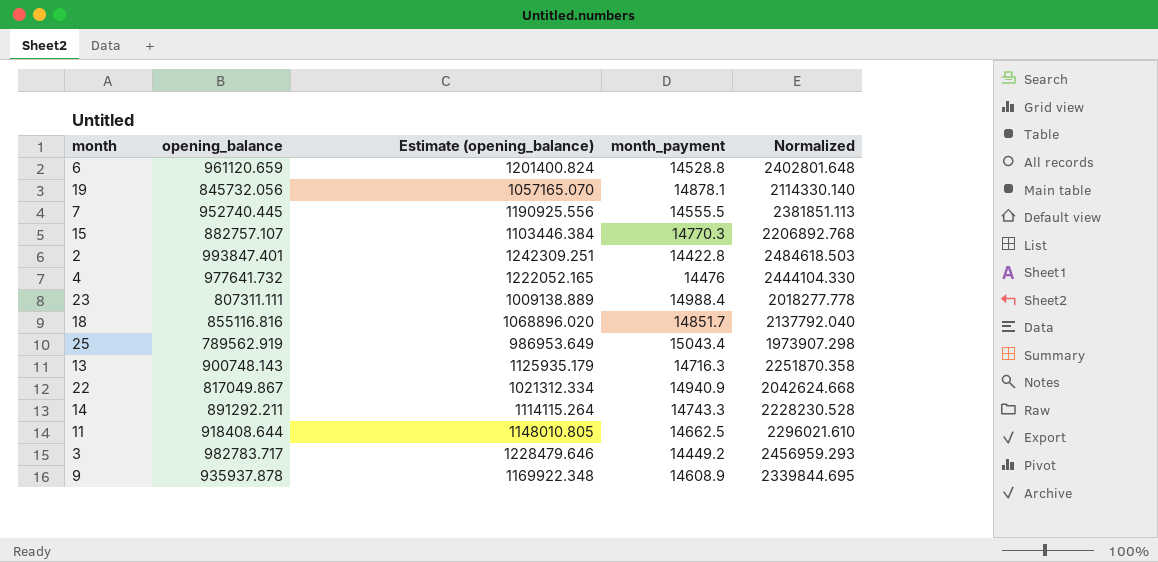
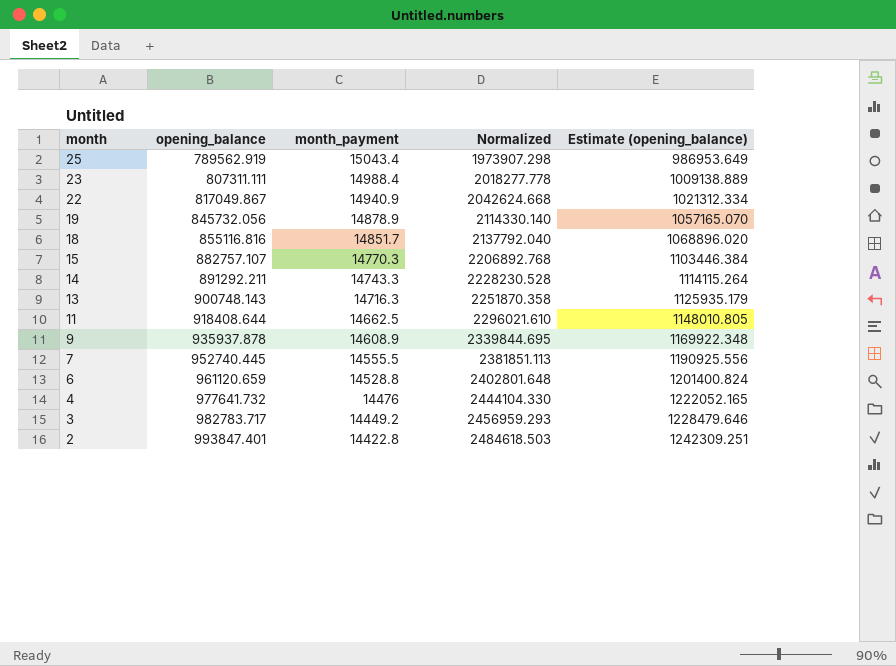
row order: none -> month descending
column Estimate (opening_balance) | position: 3 -> 5
19 | month_payment: 14878.1 -> 14878.9

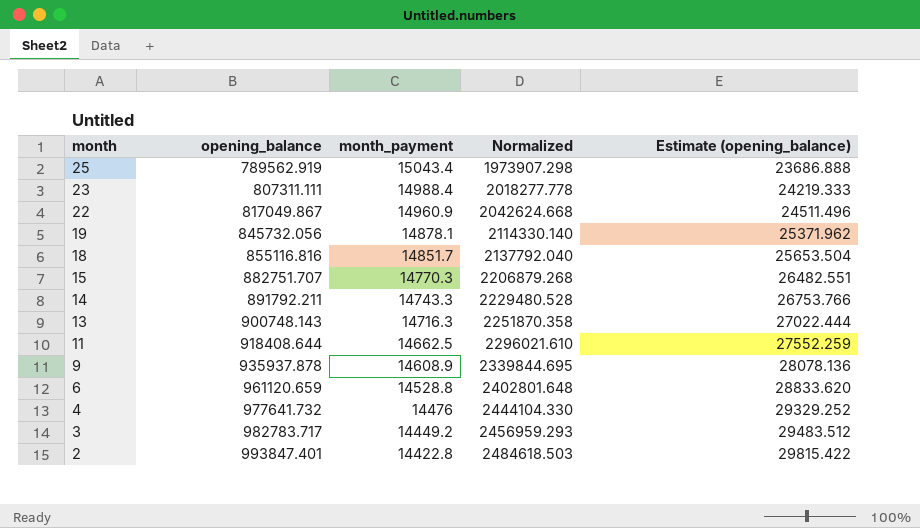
column Estimate (opening_balance) | formula: [opening_balance] * 1.25 -> [opening_balance] * 0.03
row 7: 952740.445 | 14555.5 | 2381851.113 | 1190925.556 -> none
22 | month_payment: 14940.9 -> 14960.9
19 | month_payment: 14878.9 -> 14878.1
15 | opening_balance: 882757.107 -> 882751.707
15 | Normalized: 2206892.768 -> 2206879.268
14 | opening_balance: 891292.211 -> 891792.211
14 | Normalized: 2228230.528 -> 2229480.528

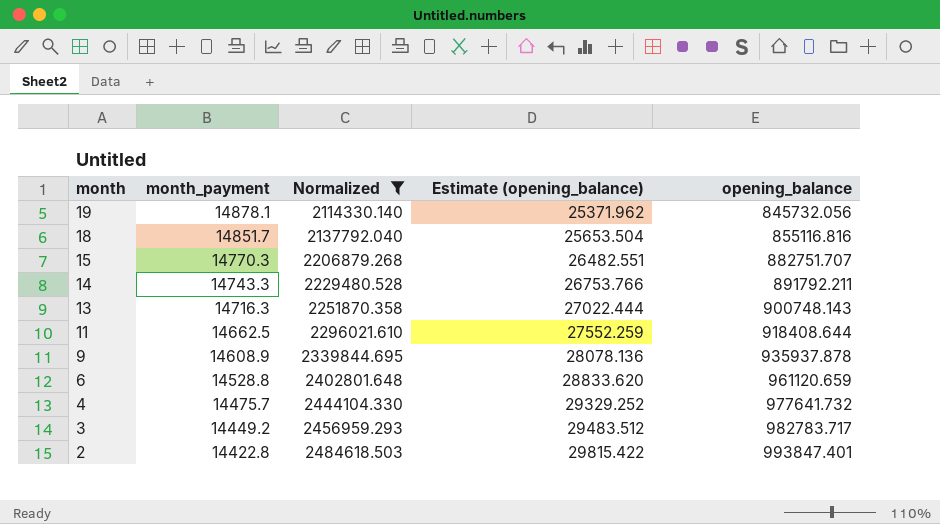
filter: none -> Normalized >= 2114330.140
column opening_balance | position: 2 -> 5
4 | month_payment: 14476 -> 14475.7

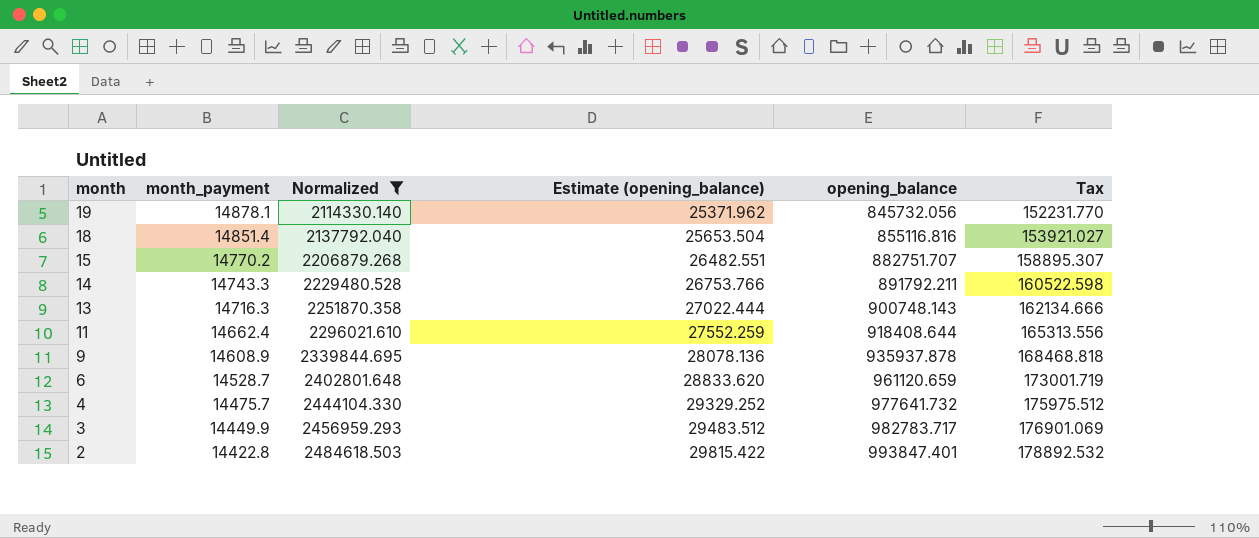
column Tax | formula: none -> [opening_balance] * 0.18
18 | month_payment: 14851.7 -> 14851.4
15 | month_payment: 14770.3 -> 14770.2
11 | month_payment: 14662.5 -> 14662.4
6 | month_payment: 14528.8 -> 14528.7
3 | month_payment: 14449.2 -> 14449.9

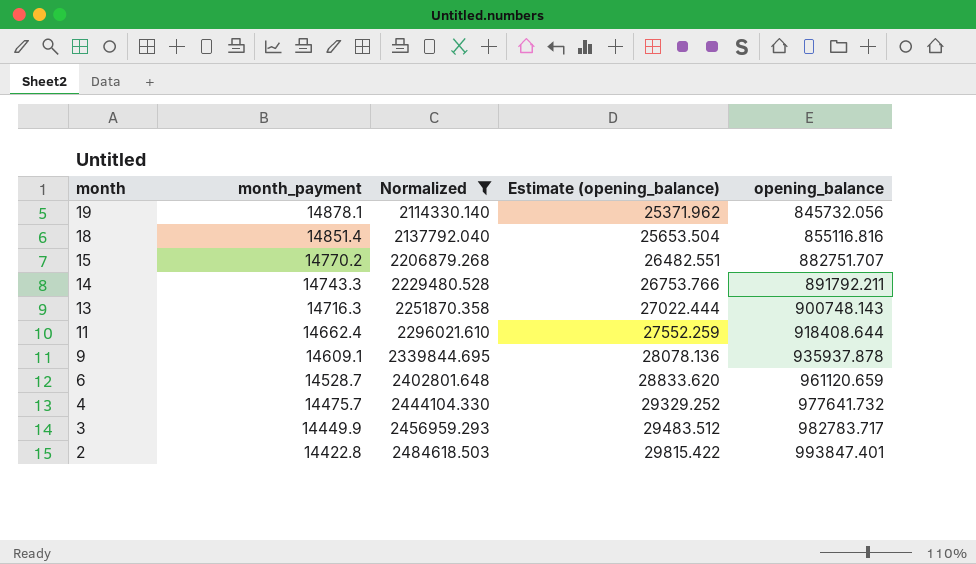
column Tax | formula: [opening_balance] * 0.18 -> none
9 | month_payment: 14608.9 -> 14609.1

